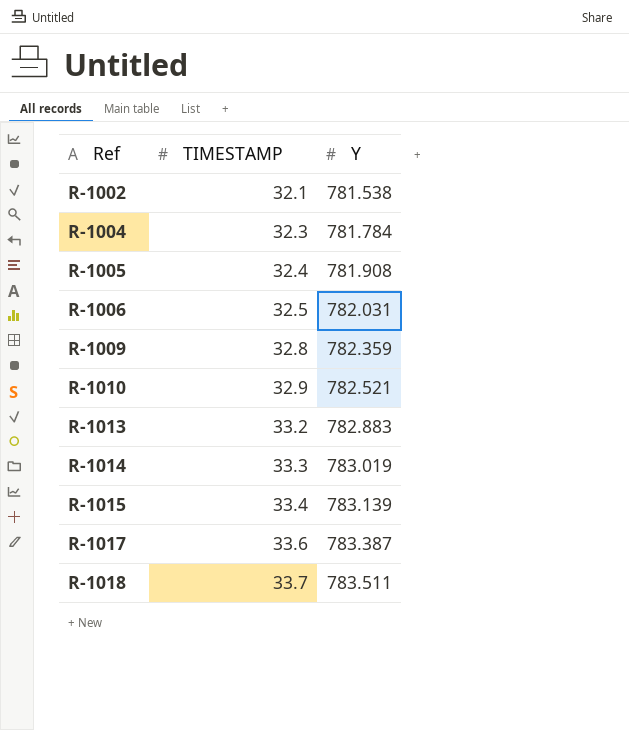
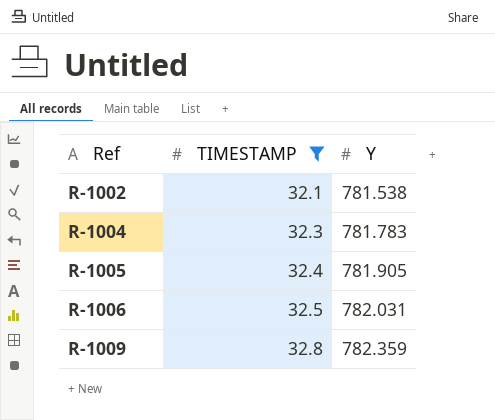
filter: none -> TIMESTAMP <= 32.8
R-1004 | Y: 781.784 -> 781.783
R-1005 | Y: 781.908 -> 781.905

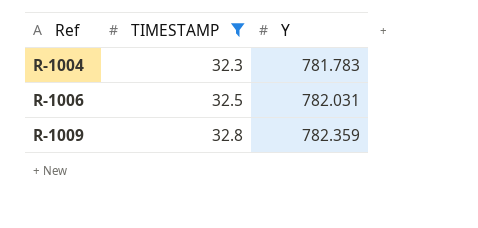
row R-1002: 32.1 | 781.538 -> none
row R-1005: 32.4 | 781.905 -> none

